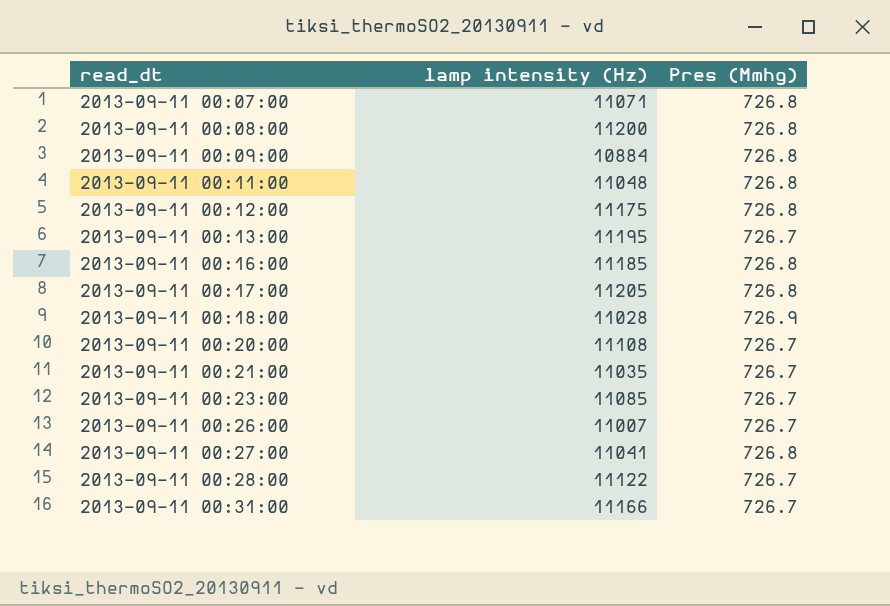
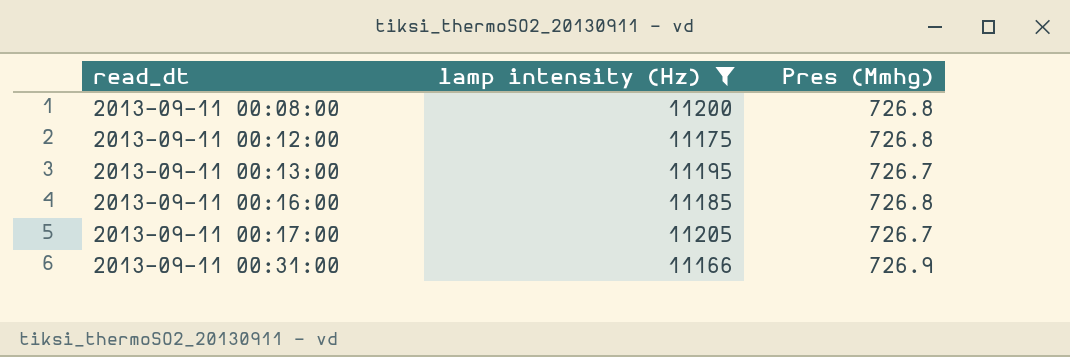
filter: none -> lamp intensity (Hz) >= 11166
2013-09-11 00:17:00 | Pres (Mmhg): 726.8 -> 726.7
2013-09-11 00:31:00 | Pres (Mmhg): 726.7 -> 726.9

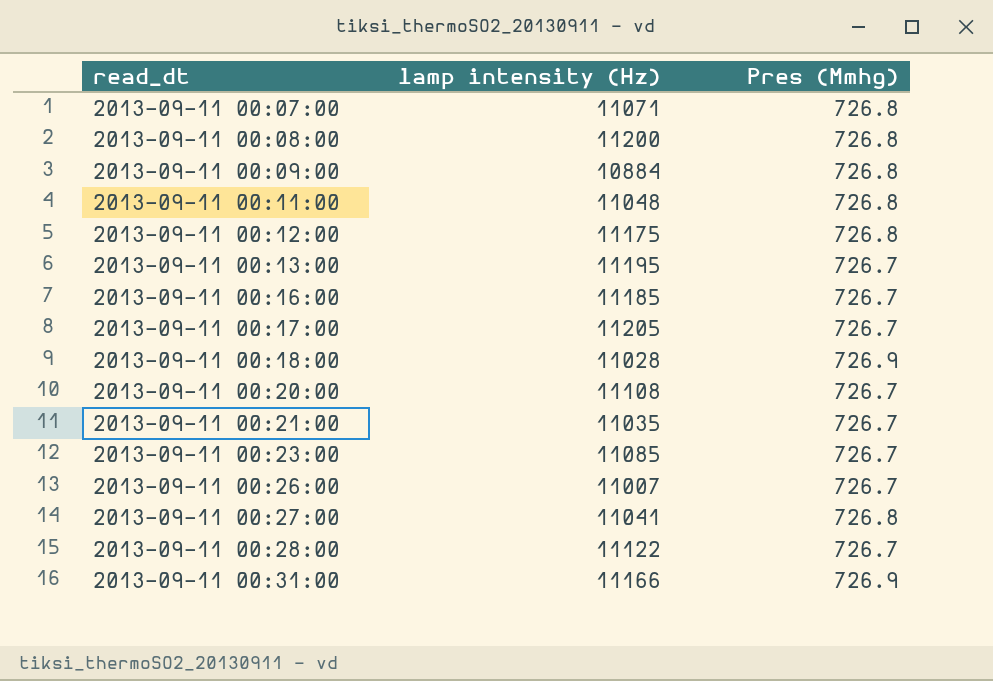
filter: lamp intensity (Hz) >= 11166 -> none
2013-09-11 00:16:00 | Pres (Mmhg): 726.8 -> 726.7

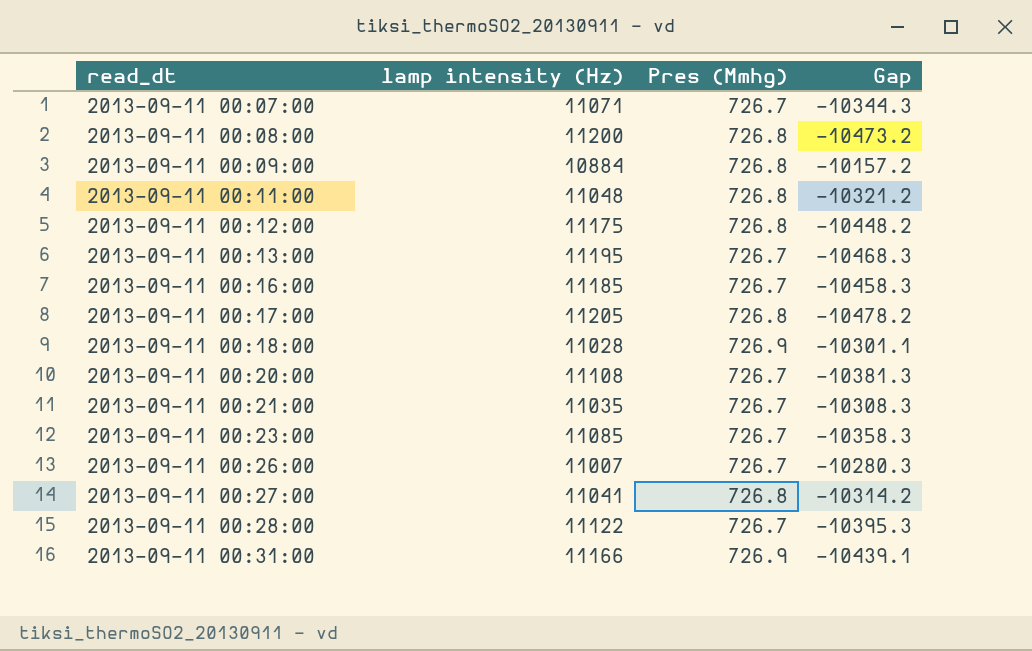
column Gap | formula: none -> [Pres (Mmhg)] - [lamp intensity (Hz)]
2013-09-11 00:07:00 | Pres (Mmhg): 726.8 -> 726.7
2013-09-11 00:17:00 | Pres (Mmhg): 726.7 -> 726.8

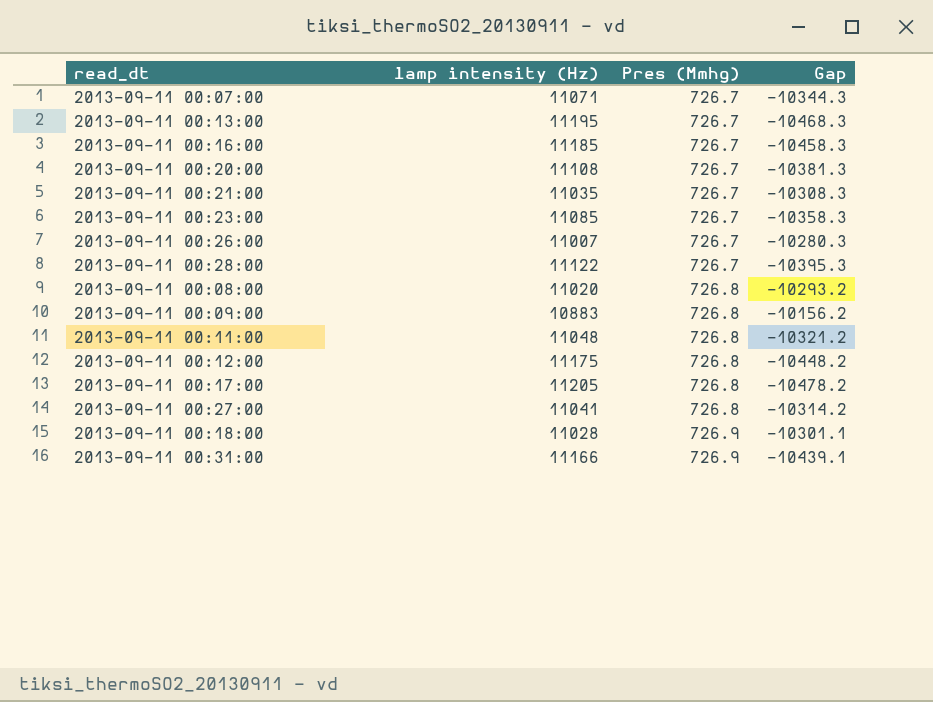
row order: read_dt ascending -> Pres (Mmhg) ascending
2013-09-11 00:08:00 | lamp intensity (Hz): 11200 -> 11020
2013-09-11 00:08:00 | Gap: -10473.2 -> -10293.2
2013-09-11 00:09:00 | lamp intensity (Hz): 10884 -> 10883
2013-09-11 00:09:00 | Gap: -10157.2 -> -10156.2

